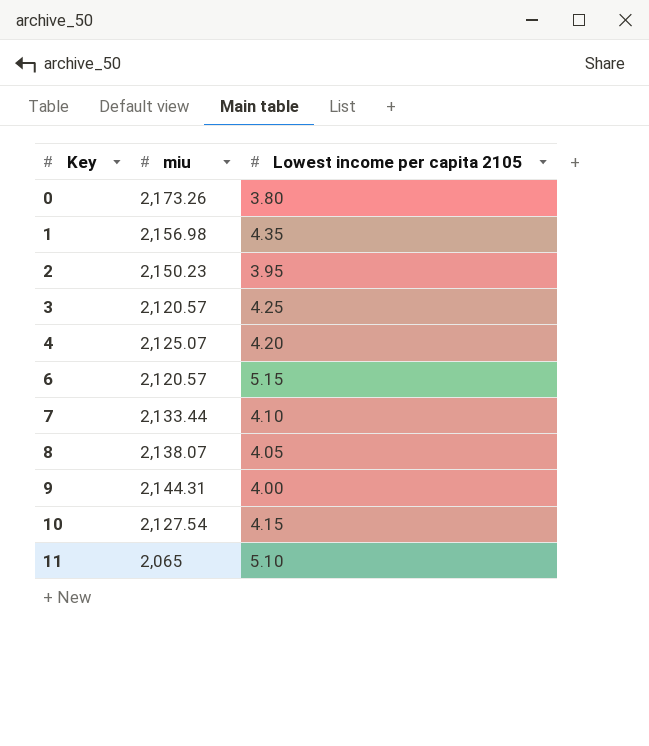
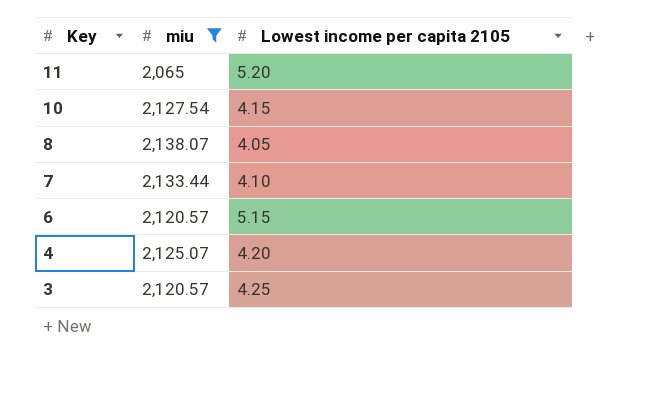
filter: none -> miu <= 2,138.07
row order: Key ascending -> Key descending
11 | Lowest income per capita 2105: 5.10 -> 5.20

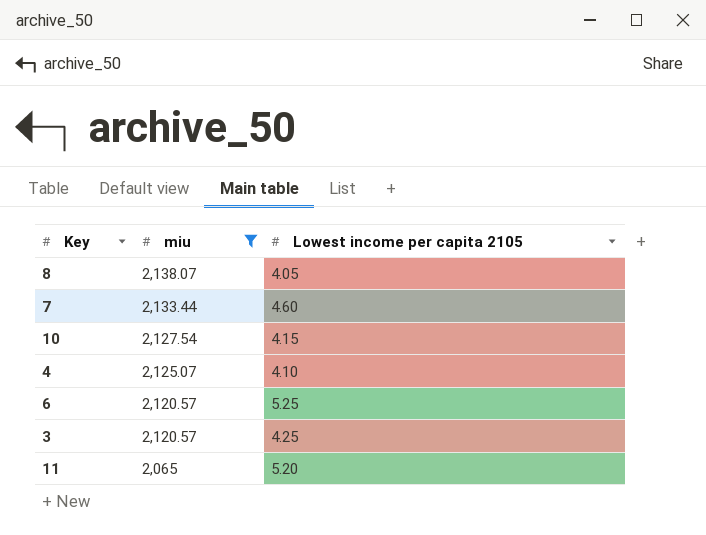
row order: Key descending -> miu descending
7 | Lowest income per capita 2105: 4.10 -> 4.60
4 | Lowest income per capita 2105: 4.20 -> 4.10
6 | Lowest income per capita 2105: 5.15 -> 5.25

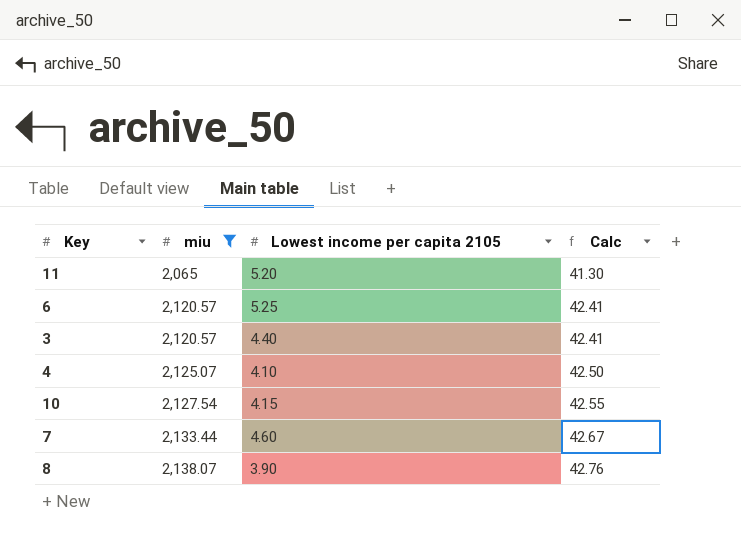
row order: miu descending -> miu ascending
column Calc | formula: none -> [miu] * 0.02
3 | Lowest income per capita 2105: 4.25 -> 4.40
8 | Lowest income per capita 2105: 4.05 -> 3.90

